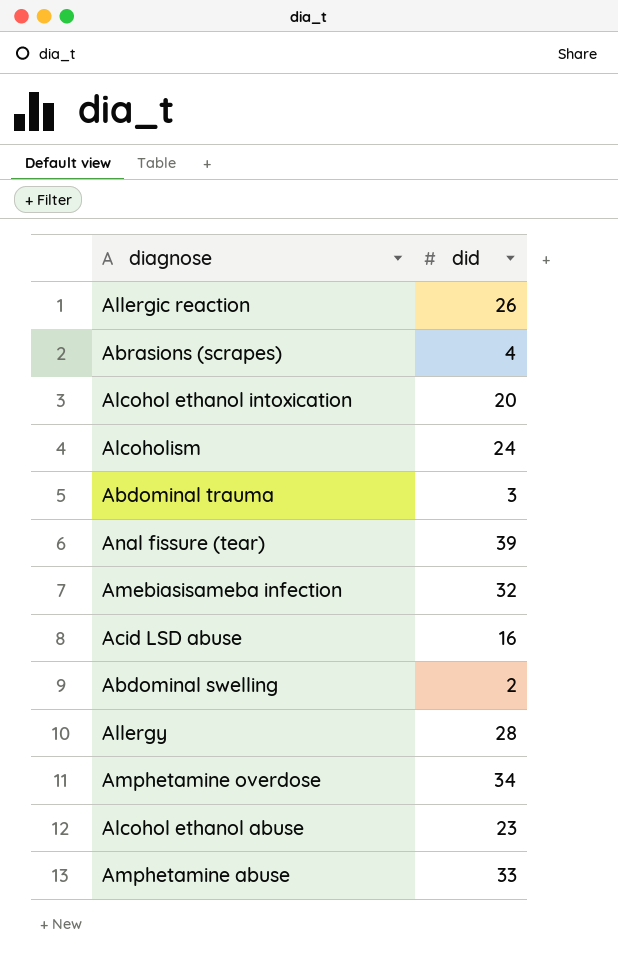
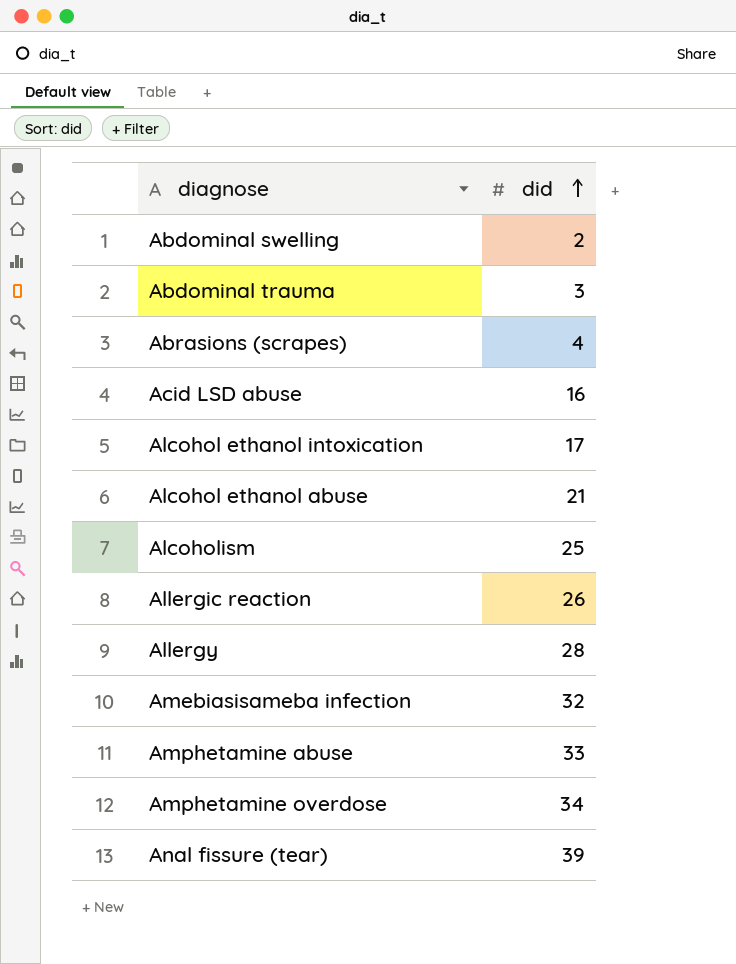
row order: none -> did ascending
Alcohol ethanol intoxication | did: 20 -> 17
Alcohol ethanol abuse | did: 23 -> 21
Alcoholism | did: 24 -> 25

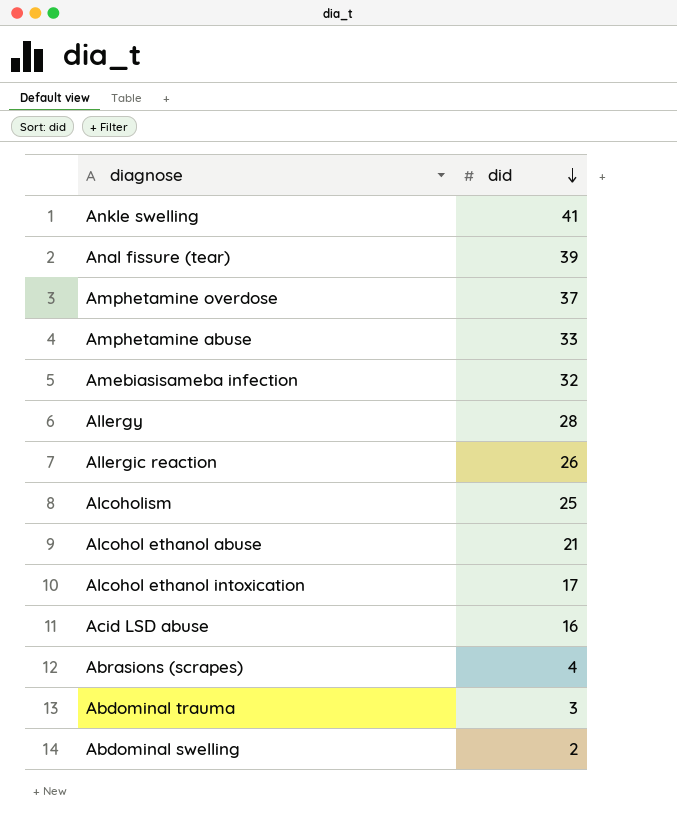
row order: did ascending -> did descending
row Ankle swelling: none -> 41
Amphetamine overdose | did: 34 -> 37

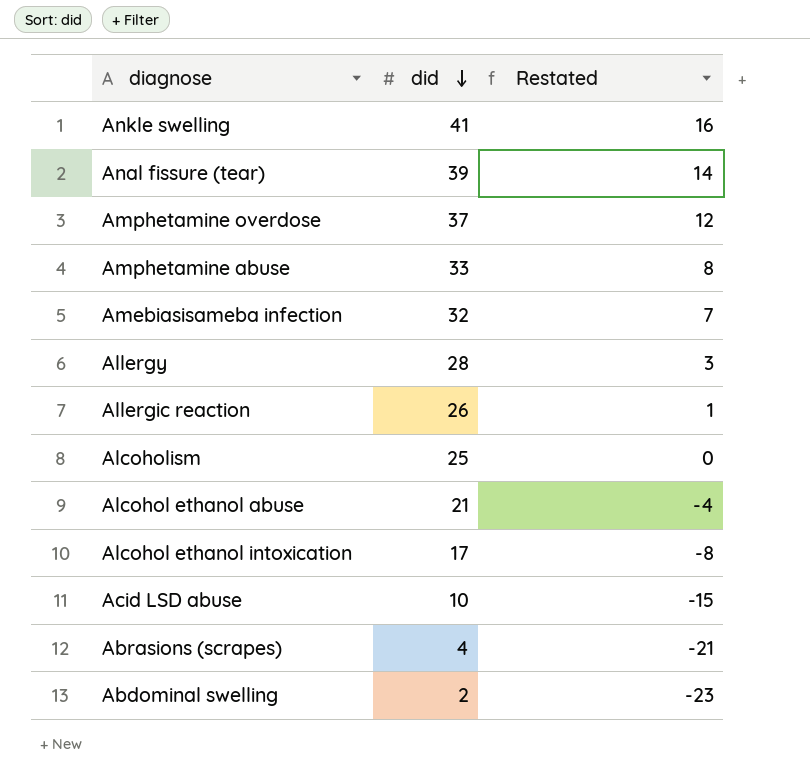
column Restated | formula: none -> [did] - 25
row Abdominal trauma: 3 -> none
Acid LSD abuse | did: 16 -> 10

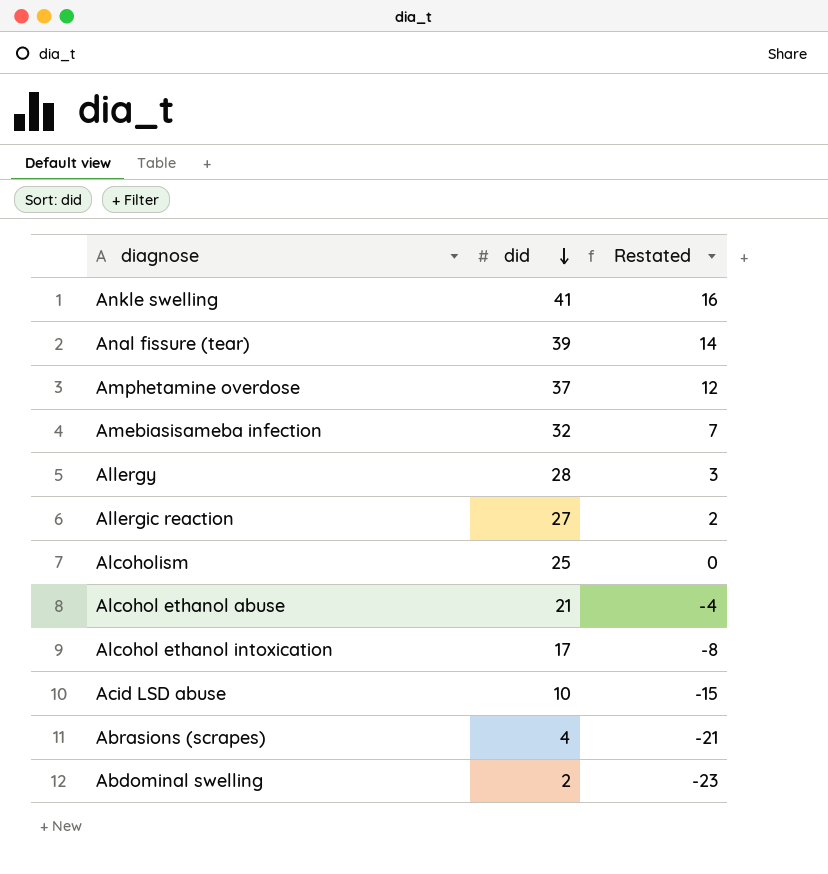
row Amphetamine abuse: 33 | 8 -> none
Allergic reaction | did: 26 -> 27
Allergic reaction | Restated: 1 -> 2

